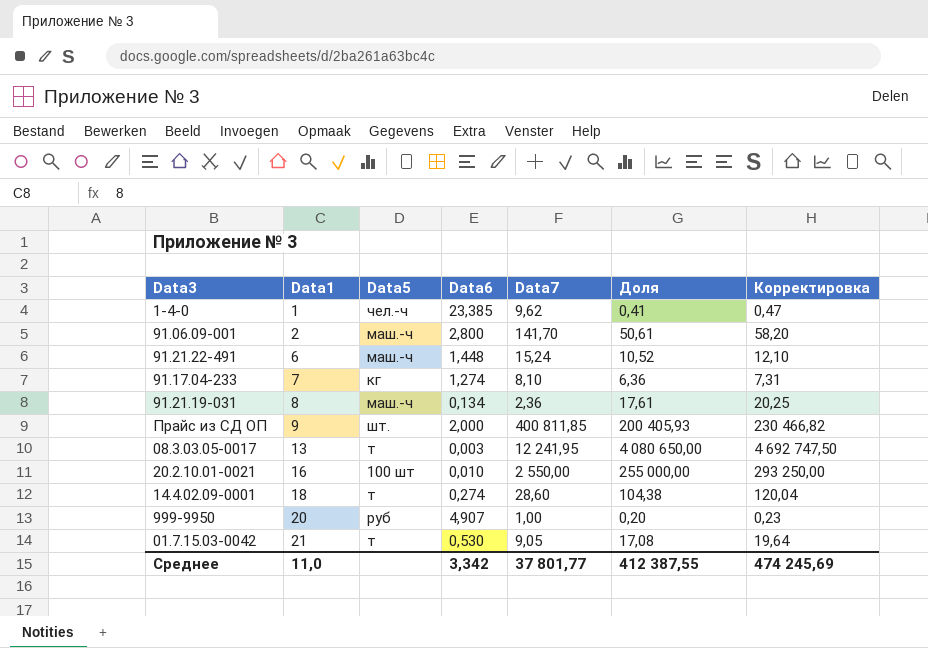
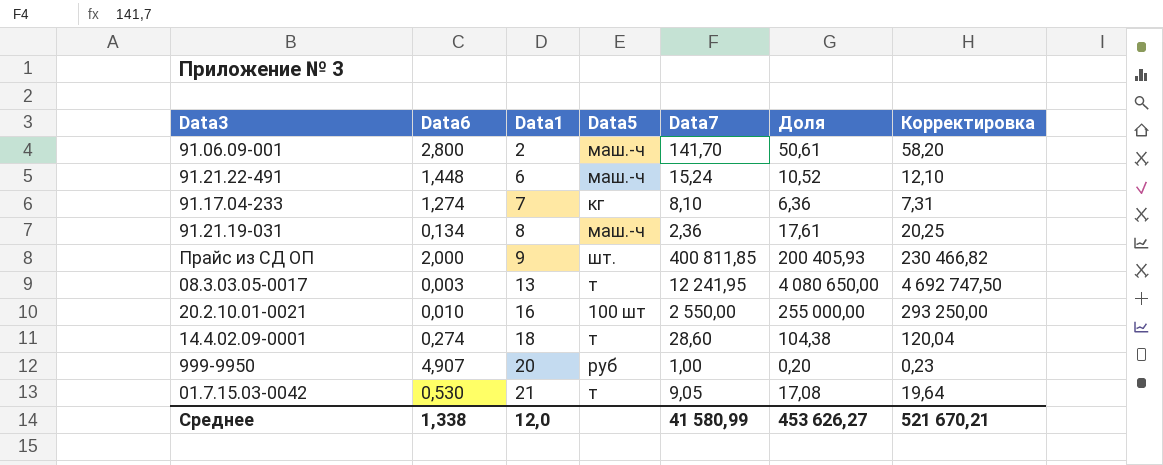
column Data6 | position: 4 -> 2
row 1-4-0: 1 | чел.-ч | 23,385 | 9,62 | 0,41 | 0,47 -> none
Среднее | Data6: 3,342 -> 1,338
Среднее | Data1: 11,0 -> 12,0
Среднее | Data7: 37 801,77 -> 41 580,99
Среднее | Доля: 412 387,55 -> 453 626,27
Среднее | Корректировка: 474 245,69 -> 521 670,21

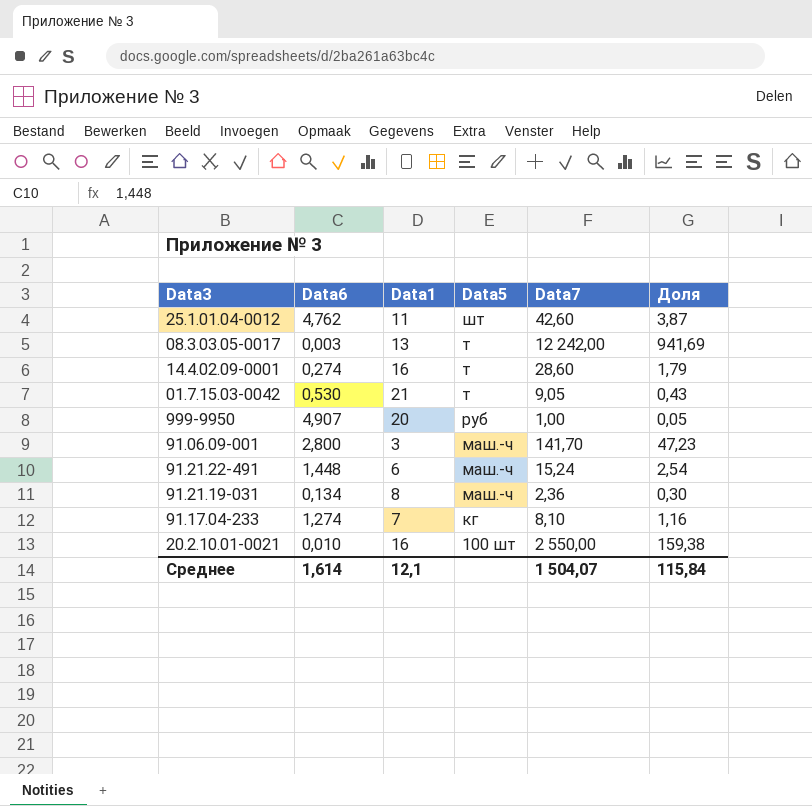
row order: Data1 ascending -> Data5 descending
column Корректировка | formula: [Доля] * 1,15 -> none
column Доля | formula: [Data7] / [Data6] -> [Data7] / [Data1]
row Прайс из СД ОП: 2,000 | 9 | шт. | 400 811,85 | 200 405,93 | 230 466,82 -> none
row 25.1.01.04-0012: none -> 4,762 | 11 | шт | 42,60 | 3,87
08.3.03.05-0017 | Data7: 12 241,95 -> 12 242,00
14.4.02.09-0001 | Data1: 18 -> 16
91.06.09-001 | Data1: 2 -> 3
Среднее | Data6: 1,338 -> 1,614
Среднее | Data1: 12,0 -> 12,1
Среднее | Data7: 41 580,99 -> 1 504,07
Среднее | Доля: 453 626,27 -> 115,84

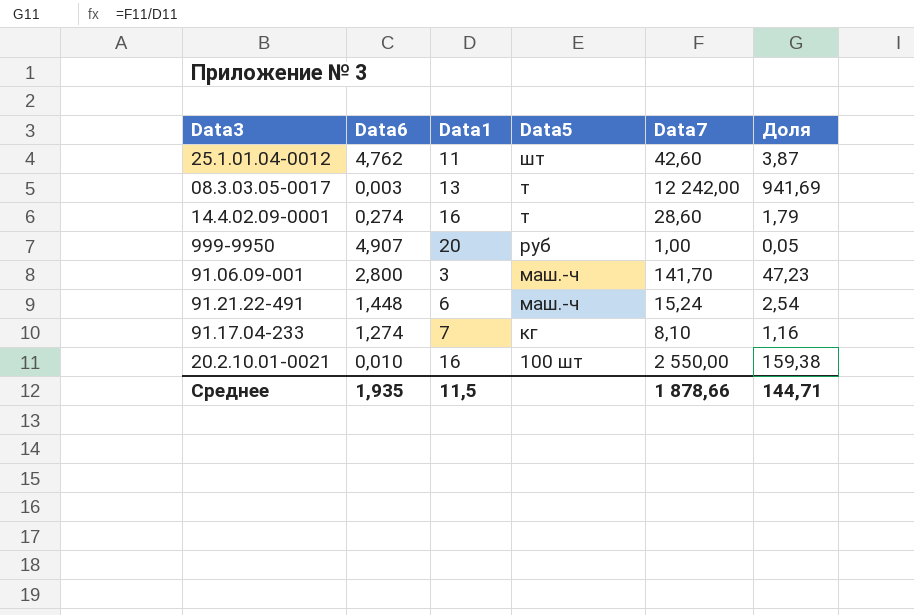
row 01.7.15.03-0042: 0,530 | 21 | т | 9,05 | 0,43 -> none
row 91.21.19-031: 0,134 | 8 | маш.-ч | 2,36 | 0,30 -> none
Среднее | Data6: 1,614 -> 1,935
Среднее | Data1: 12,1 -> 11,5
Среднее | Data7: 1 504,07 -> 1 878,66
Среднее | Доля: 115,84 -> 144,71

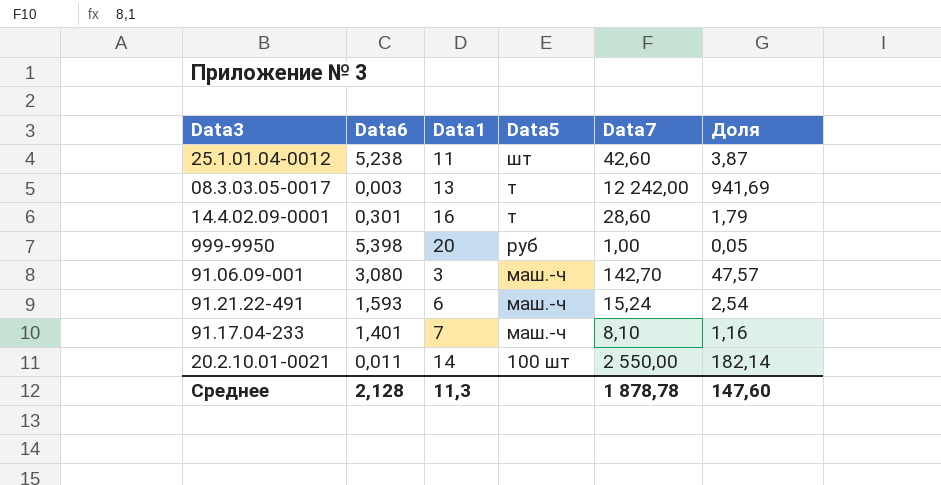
25.1.01.04-0012 | Data6: 4,762 -> 5,238
14.4.02.09-0001 | Data6: 0,274 -> 0,301
999-9950 | Data6: 4,907 -> 5,398
91.06.09-001 | Data6: 2,800 -> 3,080
91.06.09-001 | Data7: 141,70 -> 142,70
91.06.09-001 | Доля: 47,23 -> 47,57
91.21.22-491 | Data6: 1,448 -> 1,593
91.17.04-233 | Data6: 1,274 -> 1,401
91.17.04-233 | Data5: кг -> маш.-ч
20.2.10.01-0021 | Data6: 0,010 -> 0,011
20.2.10.01-0021 | Data1: 16 -> 14
20.2.10.01-0021 | Доля: 159,38 -> 182,14
Среднее | Data6: 1,935 -> 2,128
Среднее | Data1: 11,5 -> 11,3
Среднее | Data7: 1 878,66 -> 1 878,78
Среднее | Доля: 144,71 -> 147,60

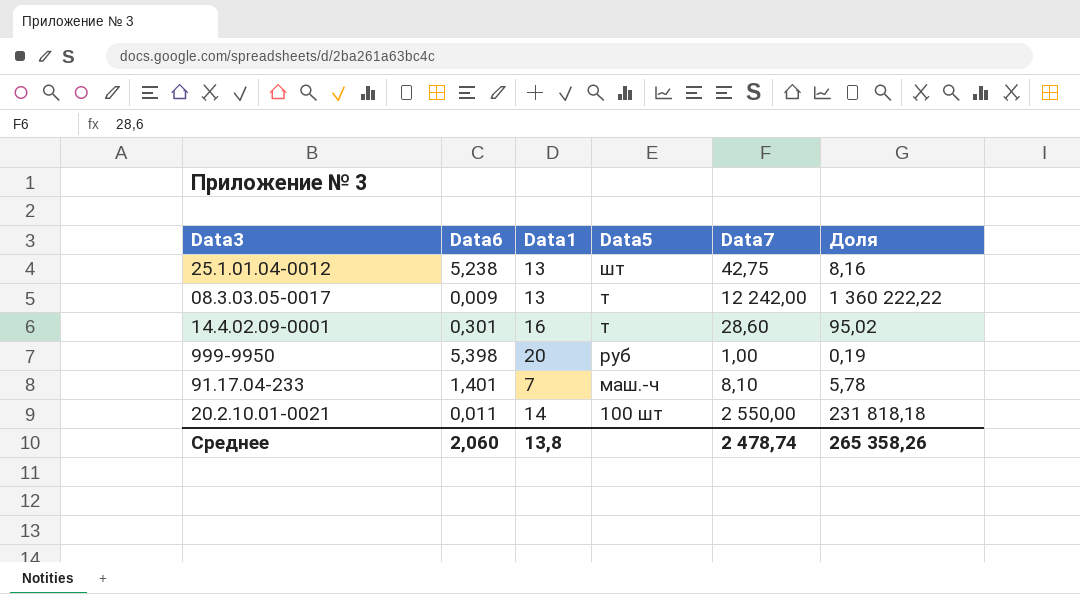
column Доля | formula: [Data7] / [Data1] -> [Data7] / [Data6]
row 91.06.09-001: 3,080 | 3 | маш.-ч | 142,70 | 47,57 -> none
row 91.21.22-491: 1,593 | 6 | маш.-ч | 15,24 | 2,54 -> none
25.1.01.04-0012 | Data1: 11 -> 13
25.1.01.04-0012 | Data7: 42,60 -> 42,75
08.3.03.05-0017 | Data6: 0,003 -> 0,009
Среднее | Data6: 2,128 -> 2,060
Среднее | Data1: 11,3 -> 13,8
Среднее | Data7: 1 878,78 -> 2 478,74
Среднее | Доля: 147,60 -> 265 358,26

